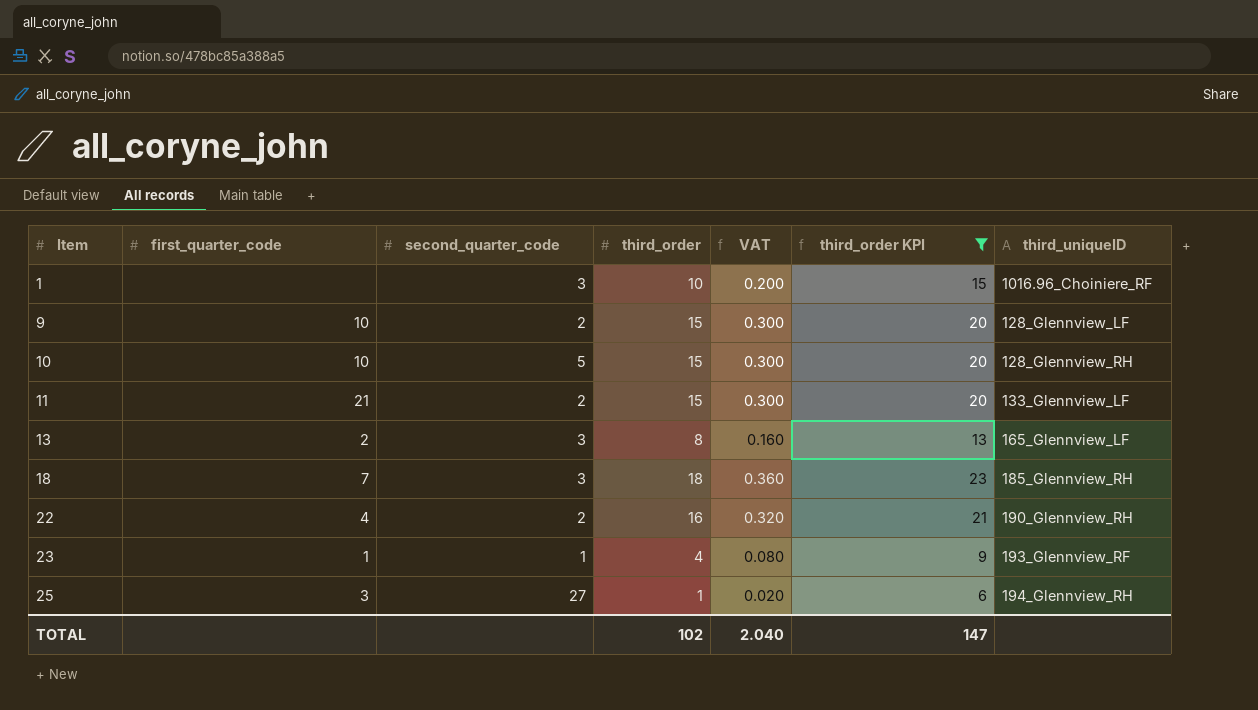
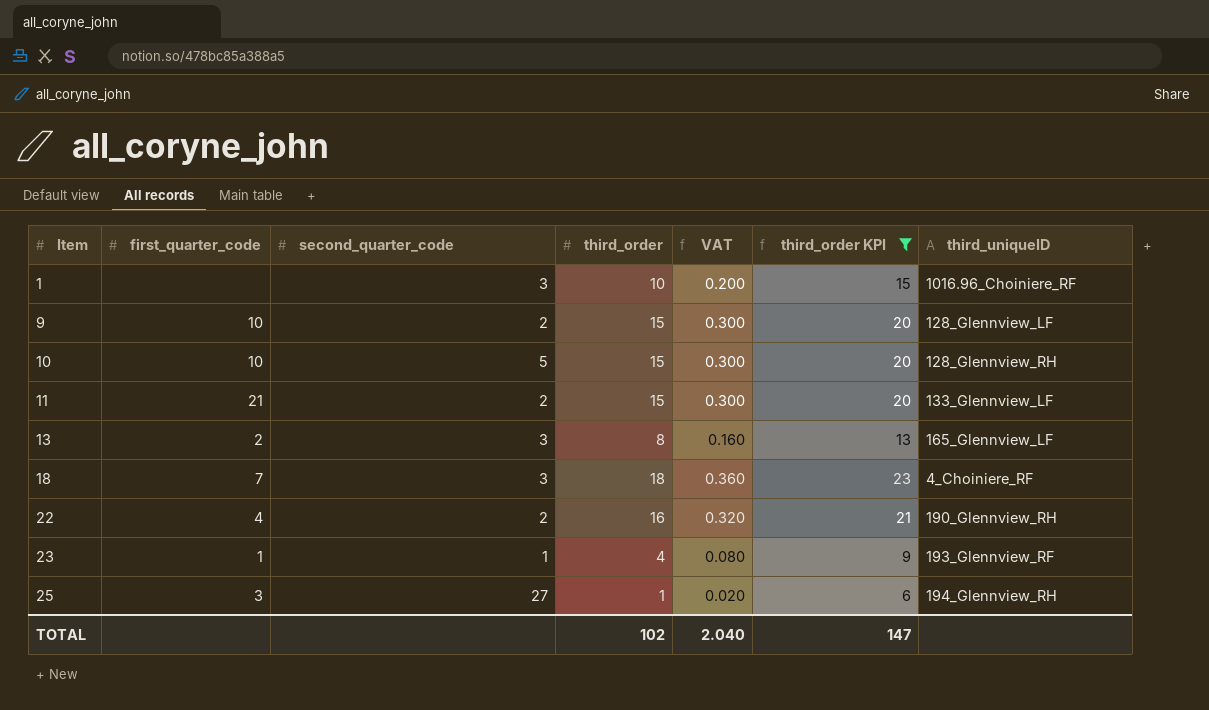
18 | third_uniqueID: 185_Glennview_RH -> 4_Choiniere_RF

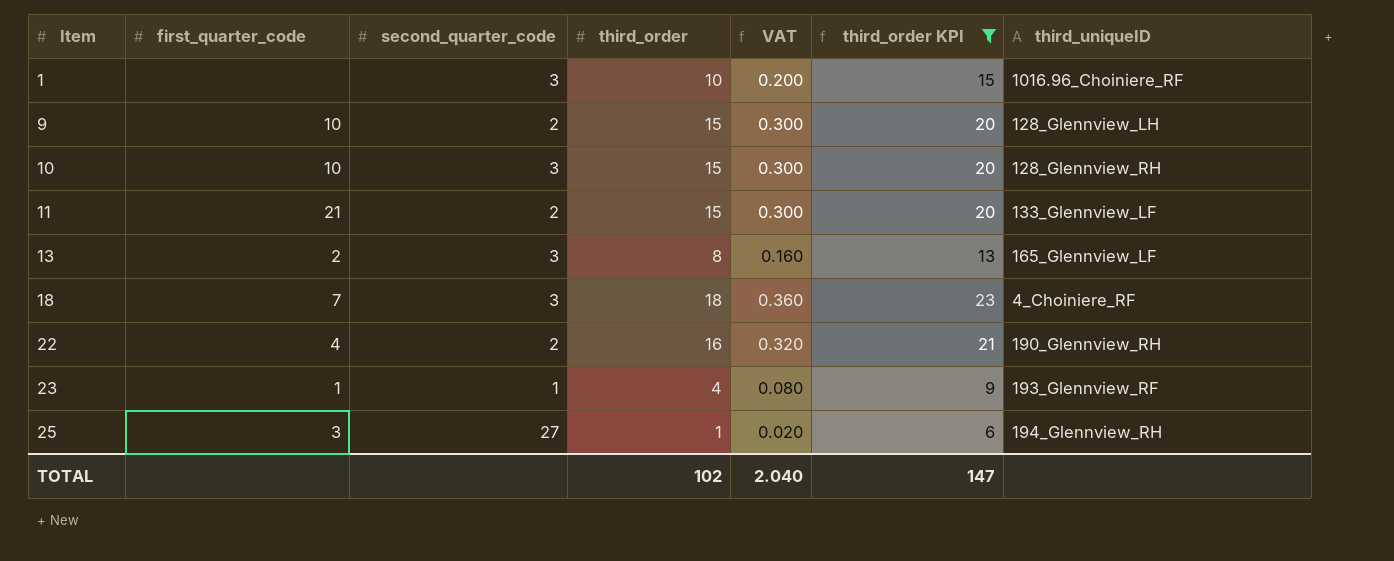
9 | third_uniqueID: 128_Glennview_LF -> 128_Glennview_LH
10 | second_quarter_code: 5 -> 3

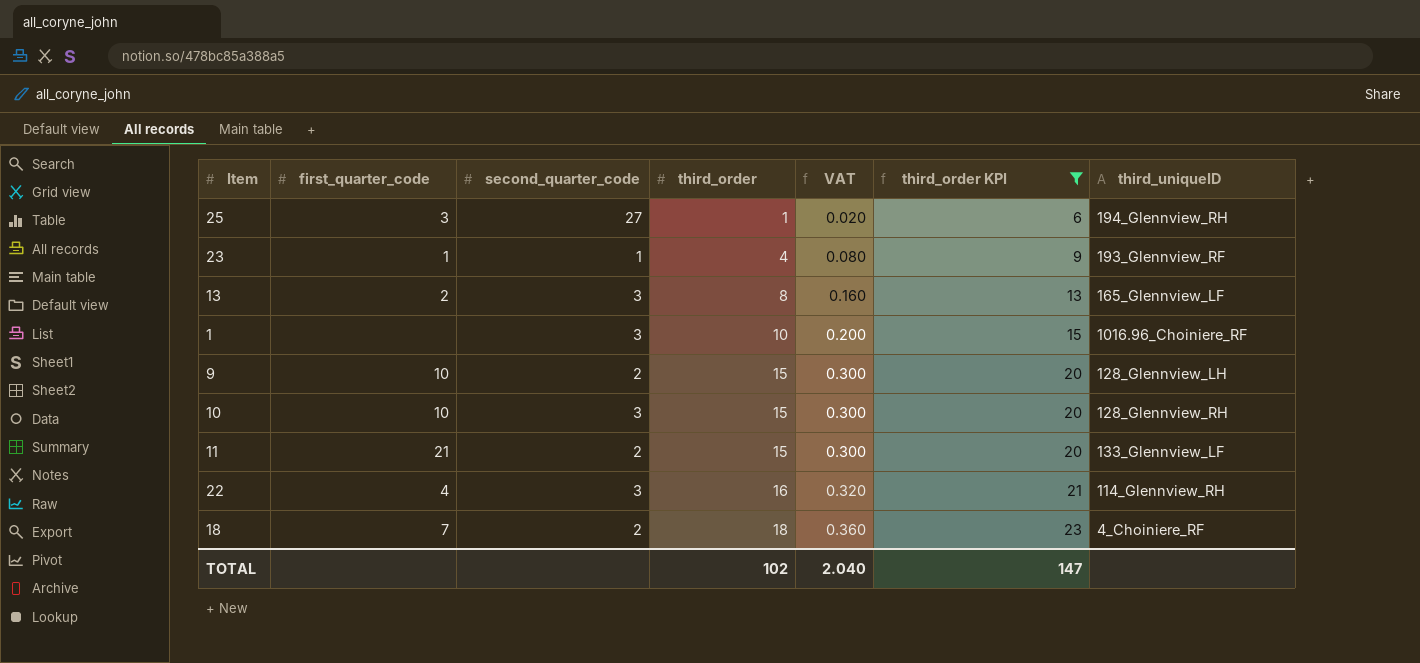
row order: Item ascending -> third_order ascending
22 | second_quarter_code: 2 -> 3
22 | third_uniqueID: 190_Glennview_RH -> 114_Glennview_RH
18 | second_quarter_code: 3 -> 2

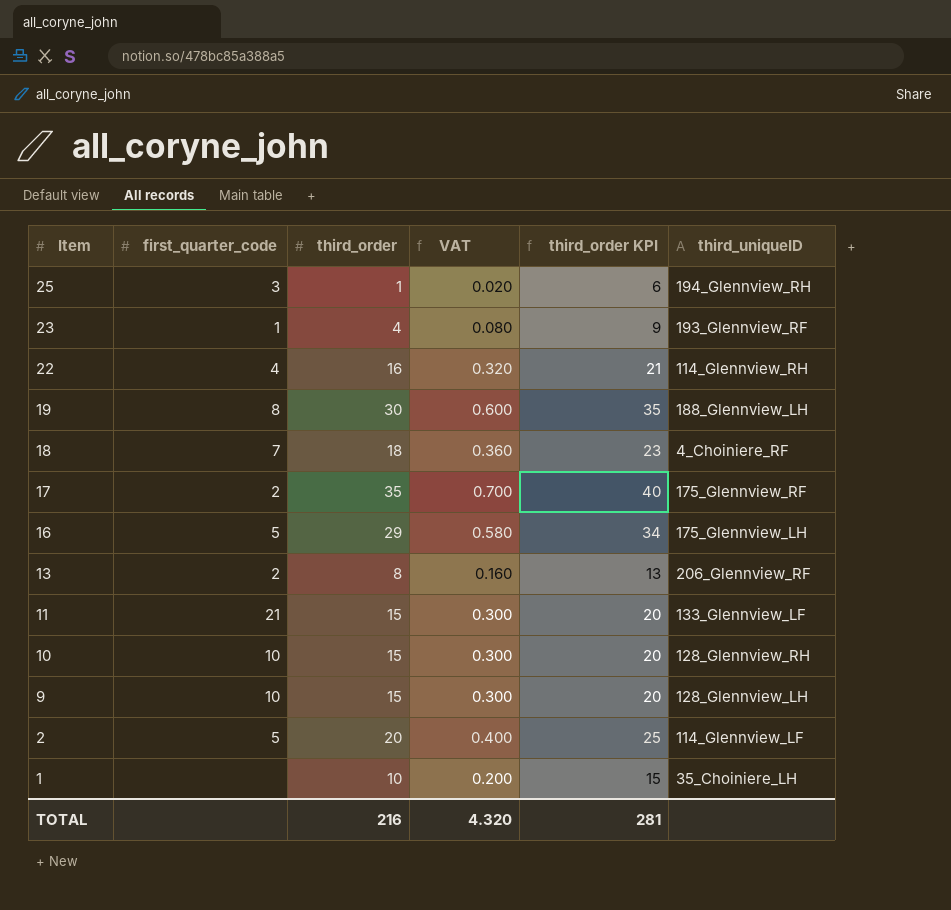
filter: third_order KPI <= 23 -> none
row order: third_order ascending -> Item descending
column second_quarter_code | position: 3 -> none
13 | third_uniqueID: 165_Glennview_LF -> 206_Glennview_RF
1 | third_uniqueID: 1016.96_Choiniere_RF -> 35_Choiniere_LH
TOTAL | third_order: 102 -> 216
TOTAL | VAT: 2.040 -> 4.320
TOTAL | third_order KPI: 147 -> 281

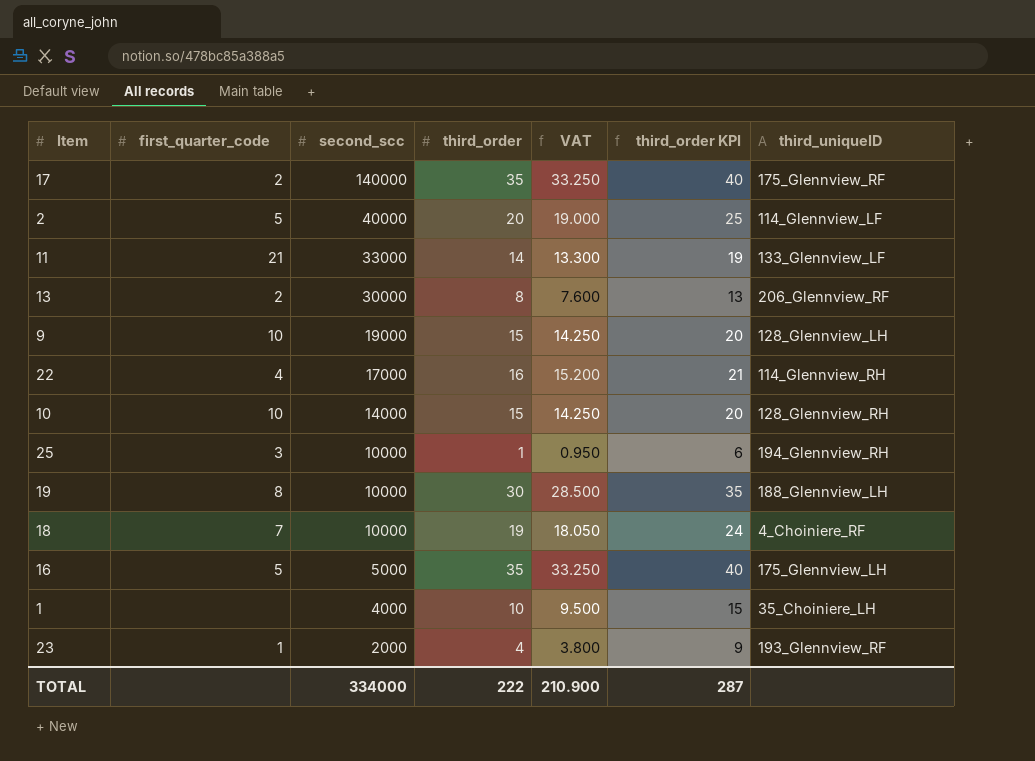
row order: Item descending -> second_scc descending
column second_scc | position: none -> 3
column VAT | formula: [third_order] * 0.02 -> [third_order] * 0.95
11 | third_order: 15 -> 14
11 | third_order KPI: 20 -> 19
18 | third_order: 18 -> 19
18 | third_order KPI: 23 -> 24
16 | third_order: 29 -> 35
16 | third_order KPI: 34 -> 40
TOTAL | third_order: 216 -> 222
TOTAL | VAT: 4.320 -> 210.900
TOTAL | third_order KPI: 281 -> 287

